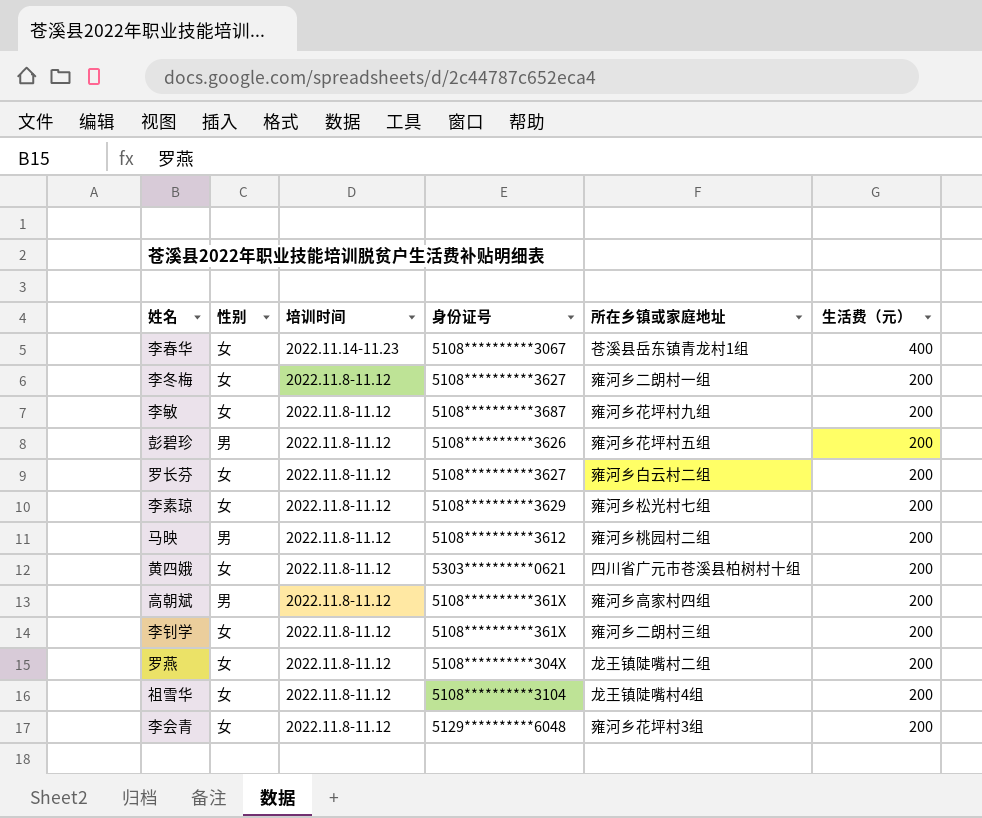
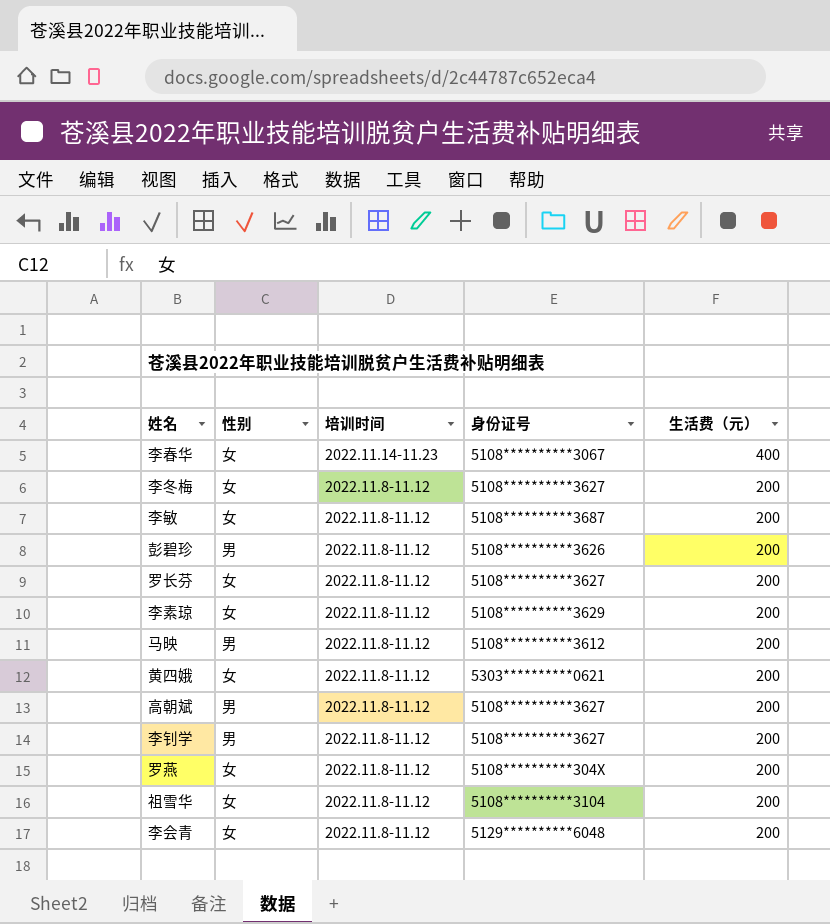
column 所在乡镇或家庭地址 | position: 5 -> none
高朝斌 | 身份证号: 5108**********361X -> 5108**********3627
李钊学 | 性别: 女 -> 男
李钊学 | 身份证号: 5108**********361X -> 5108**********3627

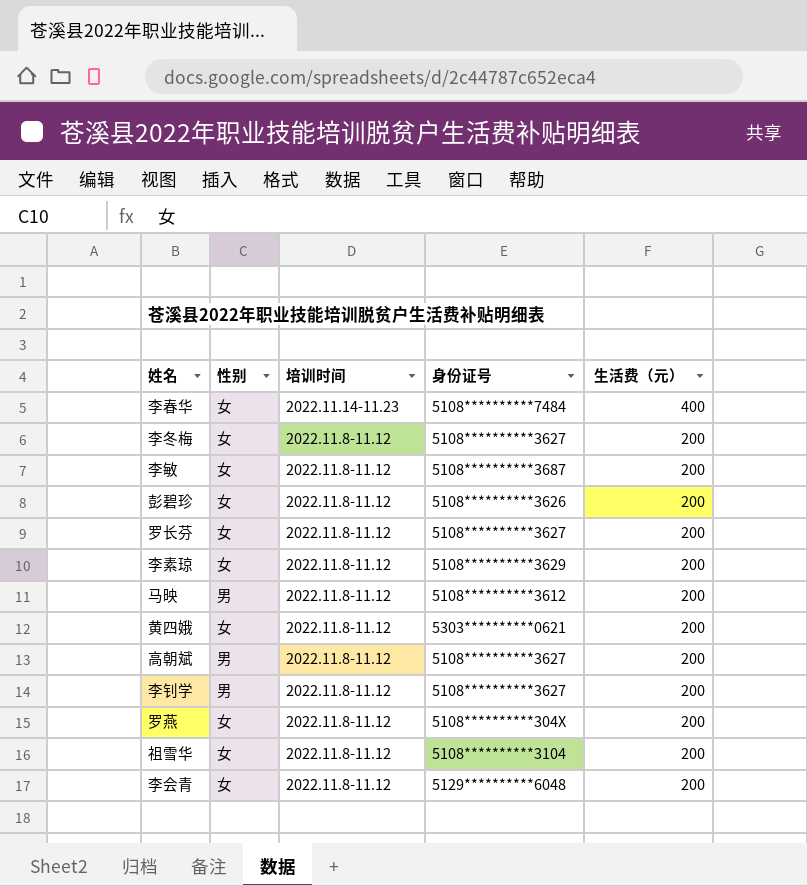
李春华 | 身份证号: 5108**********3067 -> 5108**********7484
彭碧珍 | 性别: 男 -> 女

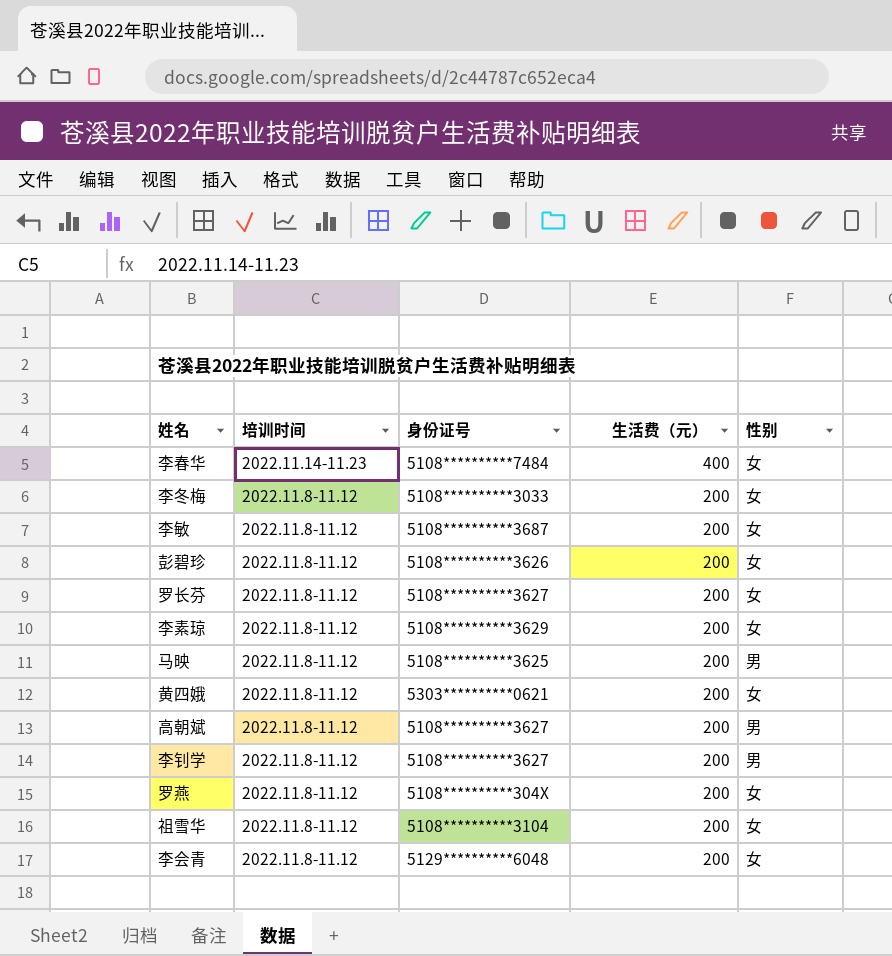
column 性别 | position: 2 -> 5
李冬梅 | 身份证号: 5108**********3627 -> 5108**********3033
马映 | 身份证号: 5108**********3612 -> 5108**********3625

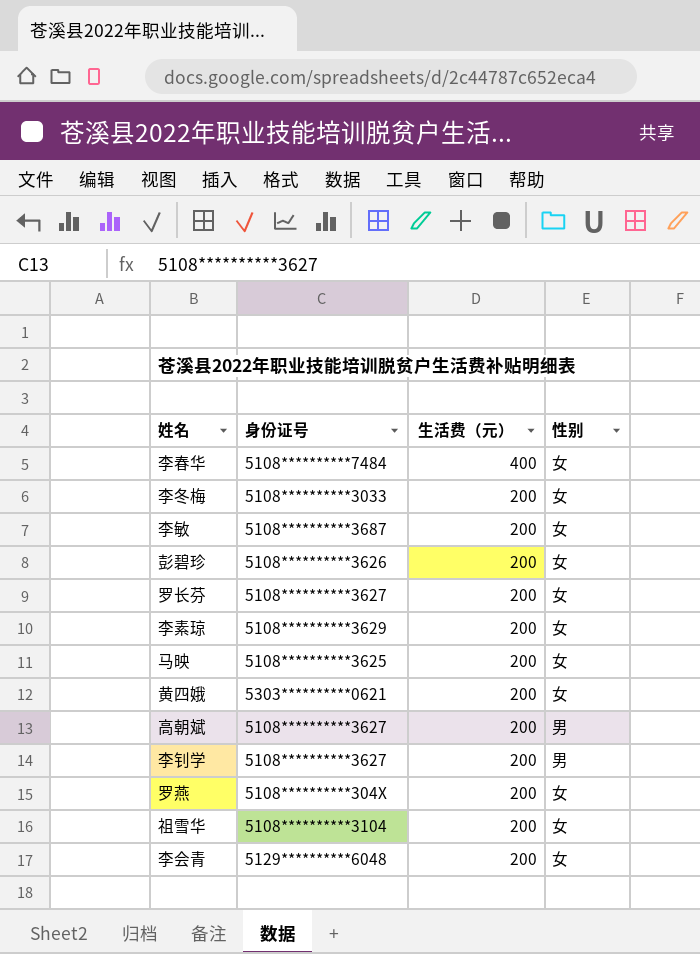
column 培训时间 | position: 2 -> none
马映 | 性别: 男 -> 女

